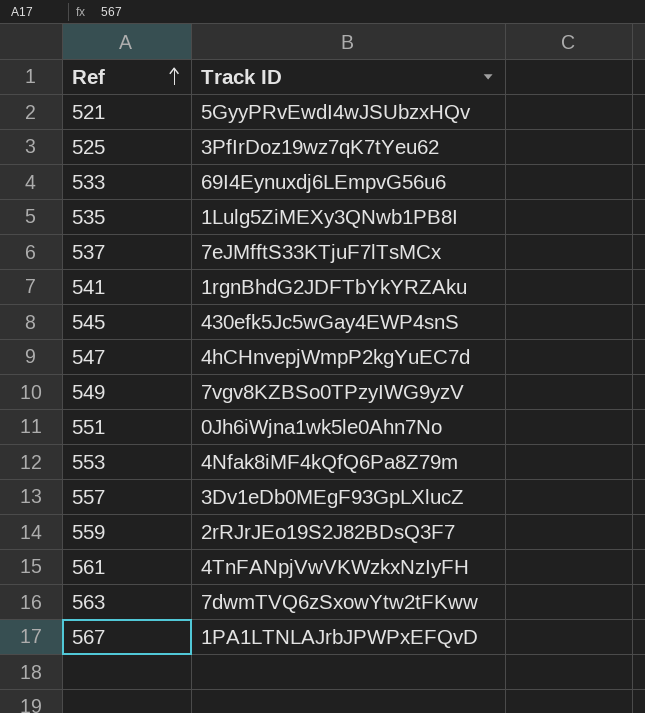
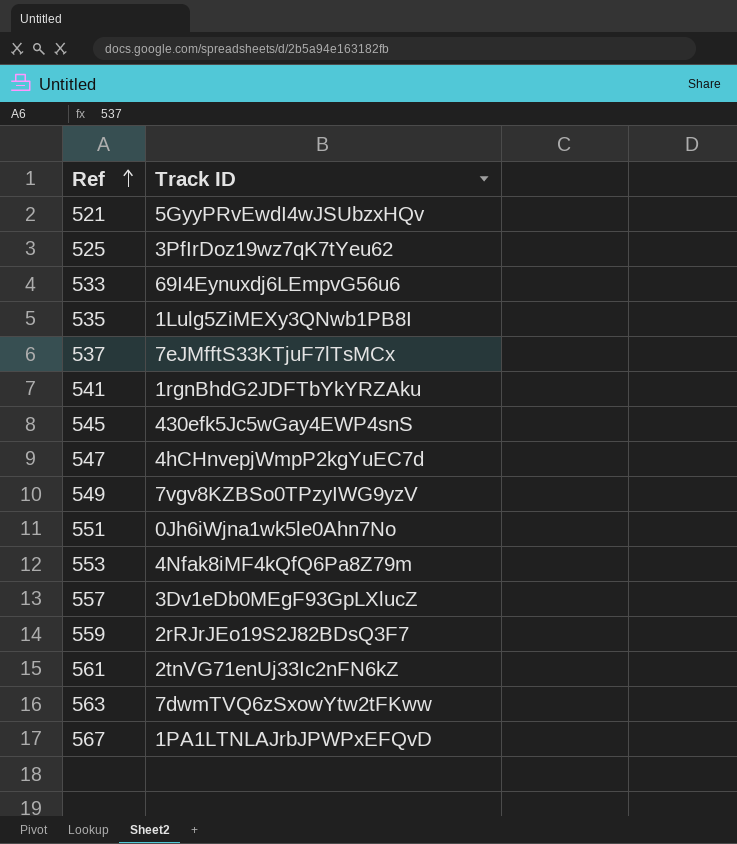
561 | Track ID: 4TnFANpjVwVKWzkxNzIyFH -> 2tnVG71enUj33Ic2nFN6kZ

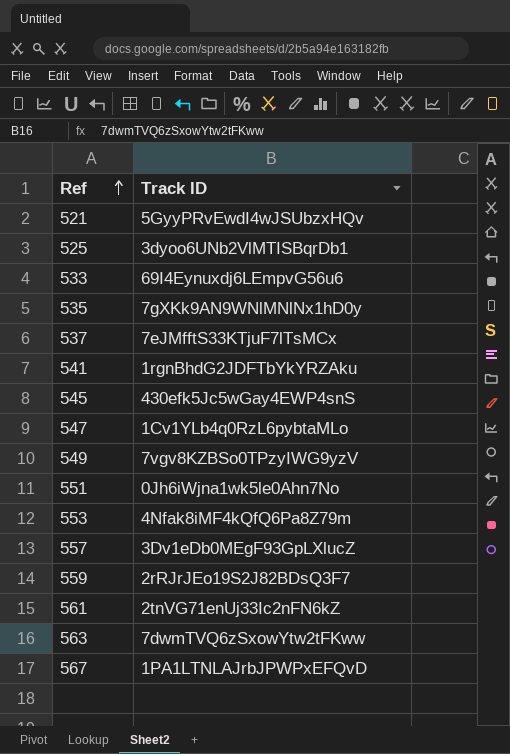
525 | Track ID: 3PfIrDoz19wz7qK7tYeu62 -> 3dyoo6UNb2VlMTISBqrDb1
535 | Track ID: 1Lulg5ZiMEXy3QNwb1PB8I -> 7gXKk9AN9WNlMNlNx1hD0y
547 | Track ID: 4hCHnvepjWmpP2kgYuEC7d -> 1Cv1YLb4q0RzL6pybtaMLo

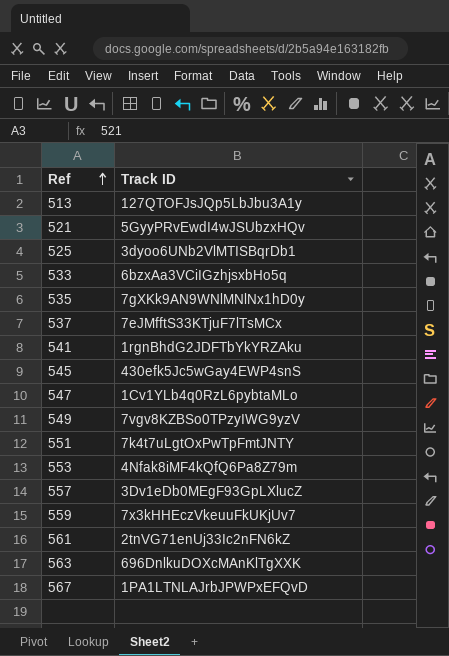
row 513: none -> 127QTOFJsJQp5LbJbu3A1y
533 | Track ID: 69I4Eynuxdj6LEmpvG56u6 -> 6bzxAa3VCiIGzhjsxbHo5q
551 | Track ID: 0Jh6iWjna1wk5le0Ahn7No -> 7k4t7uLgtOxPwTpFmtJNTY
559 | Track ID: 2rRJrJEo19S2J82BDsQ3F7 -> 7x3kHHEczVkeuuFkUKjUv7
563 | Track ID: 7dwmTVQ6zSxowYtw2tFKww -> 696DnlkuDOXcMAnKlTgXXK

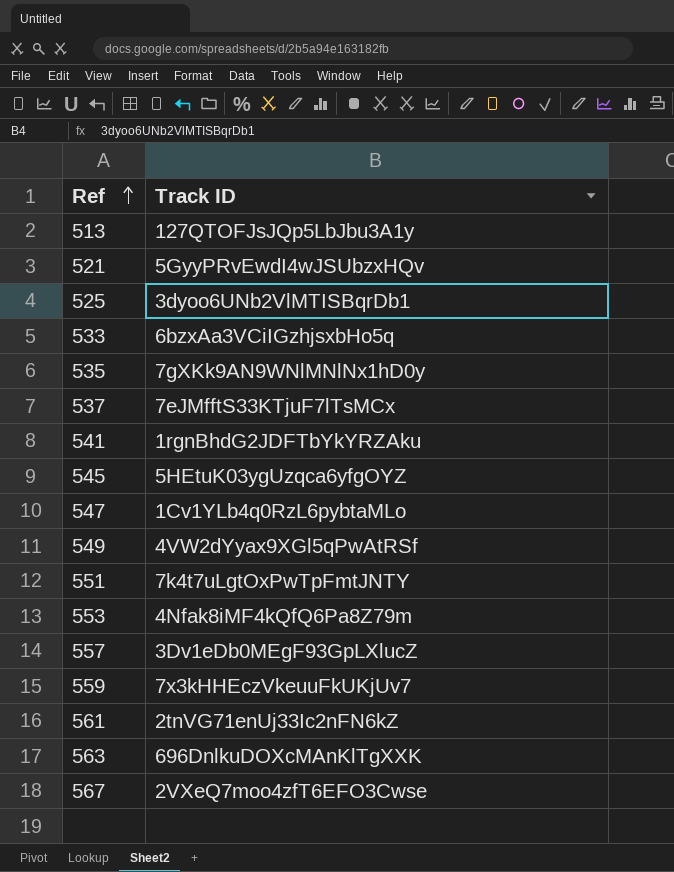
545 | Track ID: 430efk5Jc5wGay4EWP4snS -> 5HEtuK03ygUzqca6yfgOYZ
549 | Track ID: 7vgv8KZBSo0TPzyIWG9yzV -> 4VW2dYyax9XGl5qPwAtRSf
567 | Track ID: 1PA1LTNLAJrbJPWPxEFQvD -> 2VXeQ7moo4zfT6EFO3Cwse

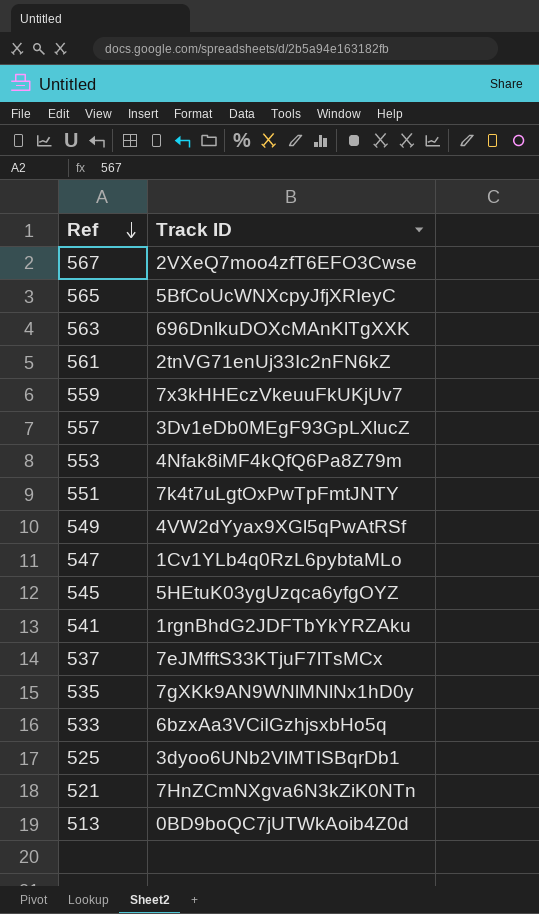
row order: Ref ascending -> Ref descending
row 565: none -> 5BfCoUcWNXcpyJfjXRIeyC
521 | Track ID: 5GyyPRvEwdI4wJSUbzxHQv -> 7HnZCmNXgva6N3kZiK0NTn
513 | Track ID: 127QTOFJsJQp5LbJbu3A1y -> 0BD9boQC7jUTWkAoib4Z0d

